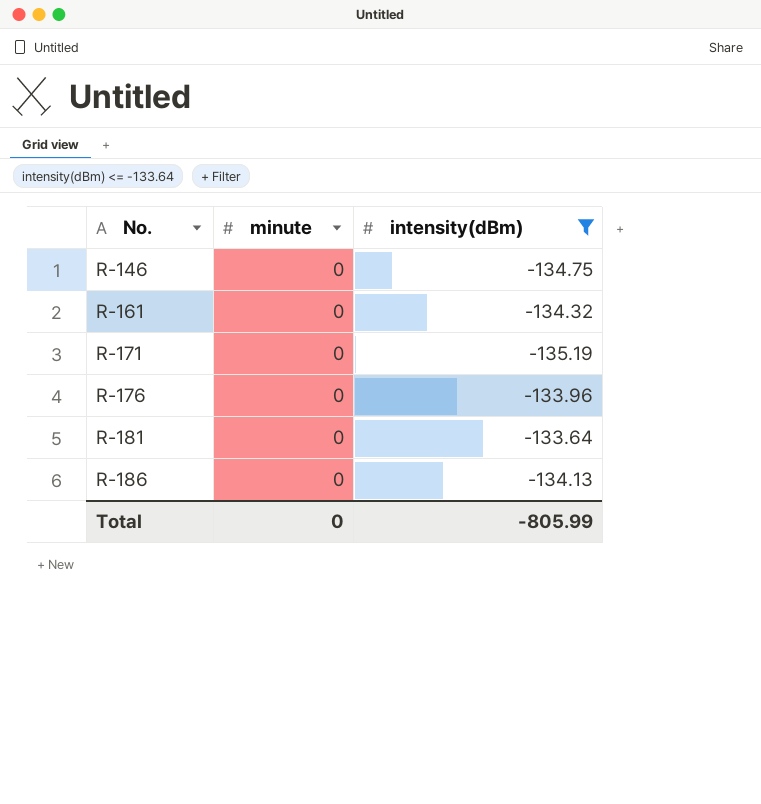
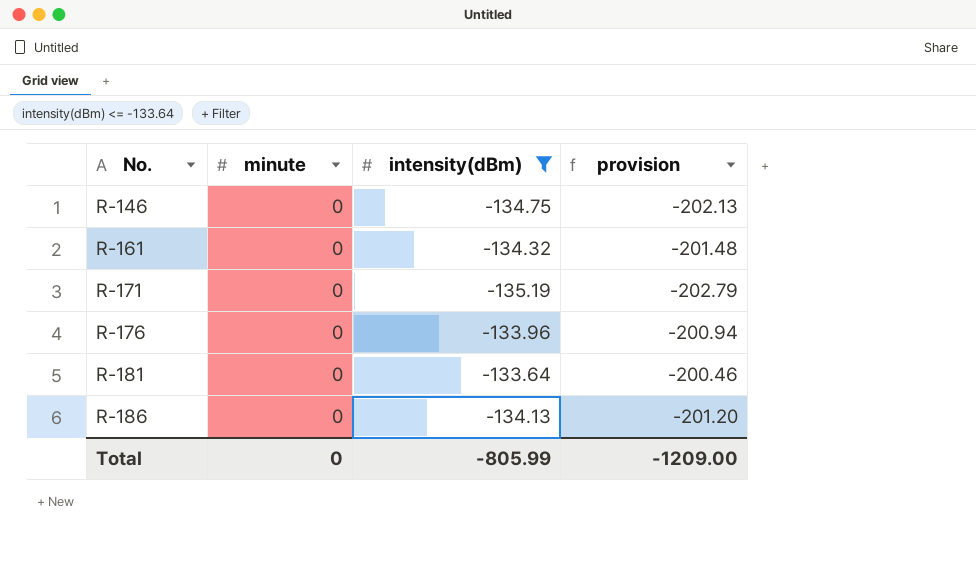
column provision | formula: none -> [intensity(dBm)] * 1.5

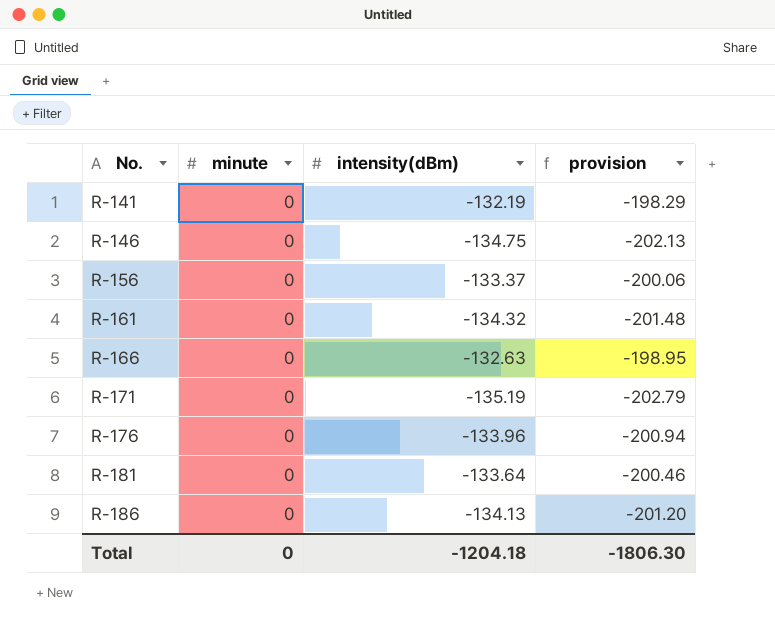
filter: intensity(dBm) <= -133.64 -> none
Total | intensity(dBm): -805.99 -> -1204.18
Total | provision: -1209.00 -> -1806.30

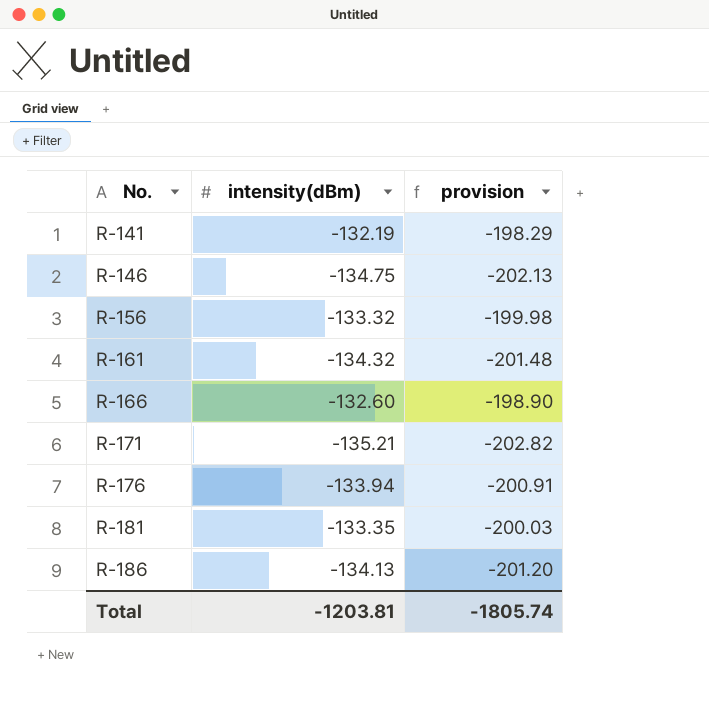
column minute | position: 2 -> none
R-156 | intensity(dBm): -133.37 -> -133.32
R-156 | provision: -200.06 -> -199.98
R-166 | intensity(dBm): -132.63 -> -132.60
R-166 | provision: -198.95 -> -198.90
R-171 | intensity(dBm): -135.19 -> -135.21
R-171 | provision: -202.79 -> -202.82
R-176 | intensity(dBm): -133.96 -> -133.94
R-176 | provision: -200.94 -> -200.91
R-181 | intensity(dBm): -133.64 -> -133.35
R-181 | provision: -200.46 -> -200.03
Total | intensity(dBm): -1204.18 -> -1203.81
Total | provision: -1806.30 -> -1805.74

